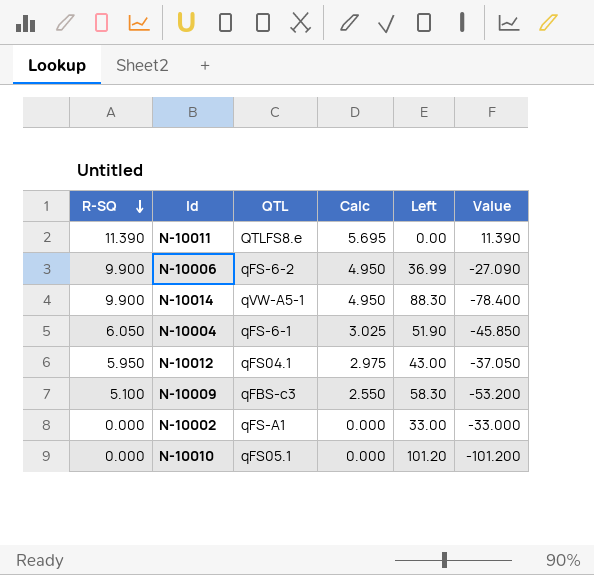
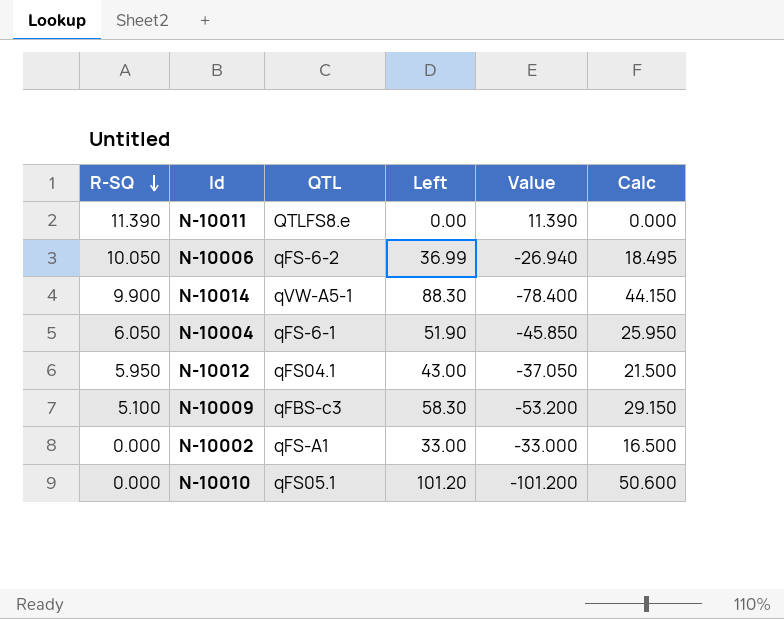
column Calc | formula: [R-SQ] * 0.5 -> [Left] * 0.5
column Calc | position: 4 -> 6
N-10006 | R-SQ: 9.900 -> 10.050
N-10006 | Value: -27.090 -> -26.940

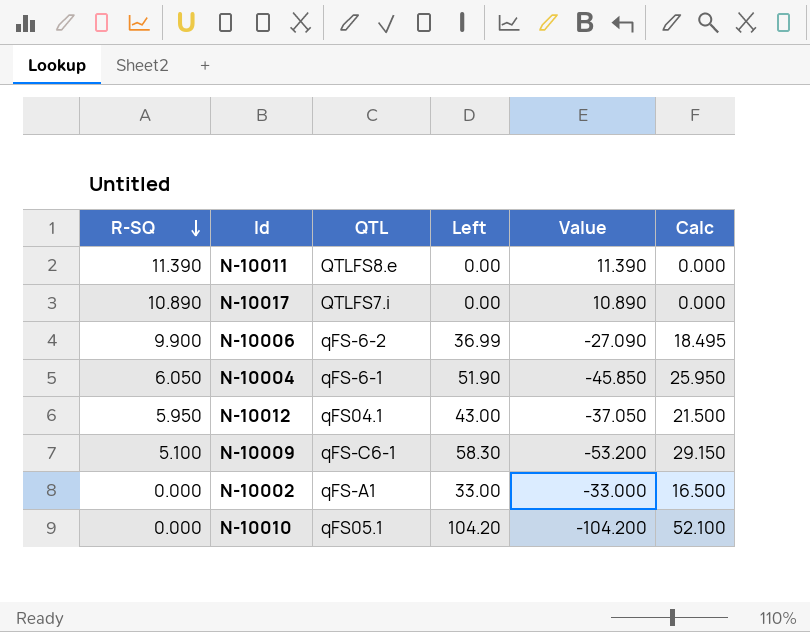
row N-10014: 9.900 | qVW-A5-1 | 88.30 | -78.400 | 44.150 -> none
row N-10017: none -> 10.890 | QTLFS7.i | 0.00 | 10.890 | 0.000
N-10006 | R-SQ: 10.050 -> 9.900
N-10006 | Value: -26.940 -> -27.090
N-10009 | QTL: qFBS-c3 -> qFS-C6-1
N-10010 | Left: 101.20 -> 104.20
N-10010 | Value: -101.200 -> -104.200
N-10010 | Calc: 50.600 -> 52.100

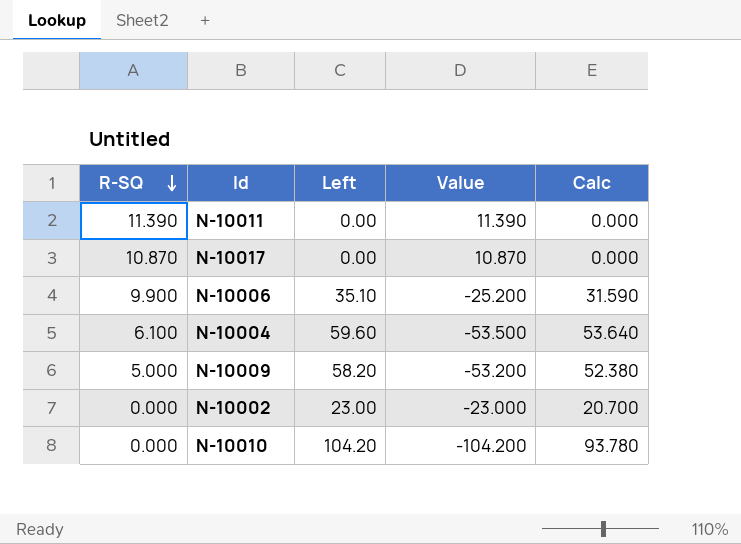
column QTL | position: 3 -> none
column Calc | formula: [Left] * 0.5 -> [Left] * 0.9
row N-10012: 5.950 | qFS04.1 | 43.00 | -37.050 | 21.500 -> none
N-10017 | R-SQ: 10.890 -> 10.870
N-10017 | Value: 10.890 -> 10.870
N-10006 | Left: 36.99 -> 35.10
N-10006 | Value: -27.090 -> -25.200
N-10004 | R-SQ: 6.050 -> 6.100
N-10004 | Left: 51.90 -> 59.60
N-10004 | Value: -45.850 -> -53.500
N-10009 | R-SQ: 5.100 -> 5.000
N-10009 | Left: 58.30 -> 58.20
N-10002 | Left: 33.00 -> 23.00
N-10002 | Value: -33.000 -> -23.000

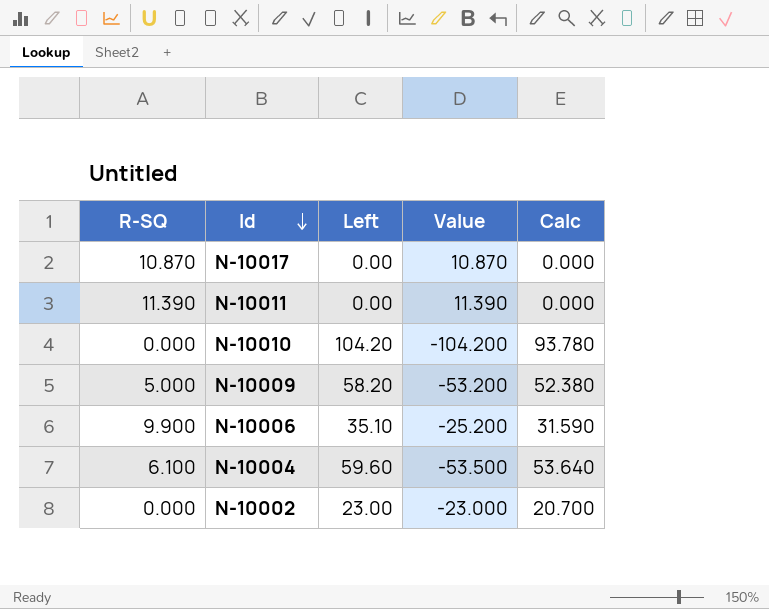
row order: R-SQ descending -> Id descending

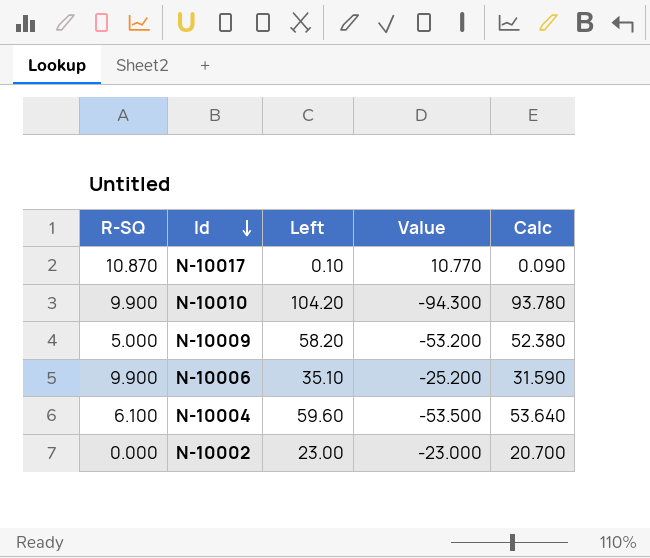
row N-10011: 11.390 | 0.00 | 11.390 | 0.000 -> none
N-10017 | Left: 0.00 -> 0.10
N-10017 | Value: 10.870 -> 10.770
N-10017 | Calc: 0.000 -> 0.090
N-10010 | R-SQ: 0.000 -> 9.900
N-10010 | Value: -104.200 -> -94.300

